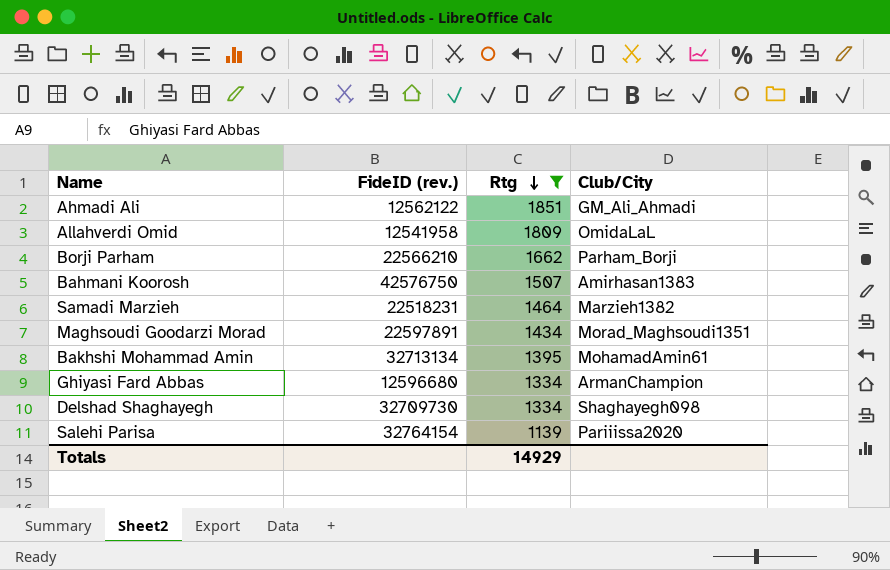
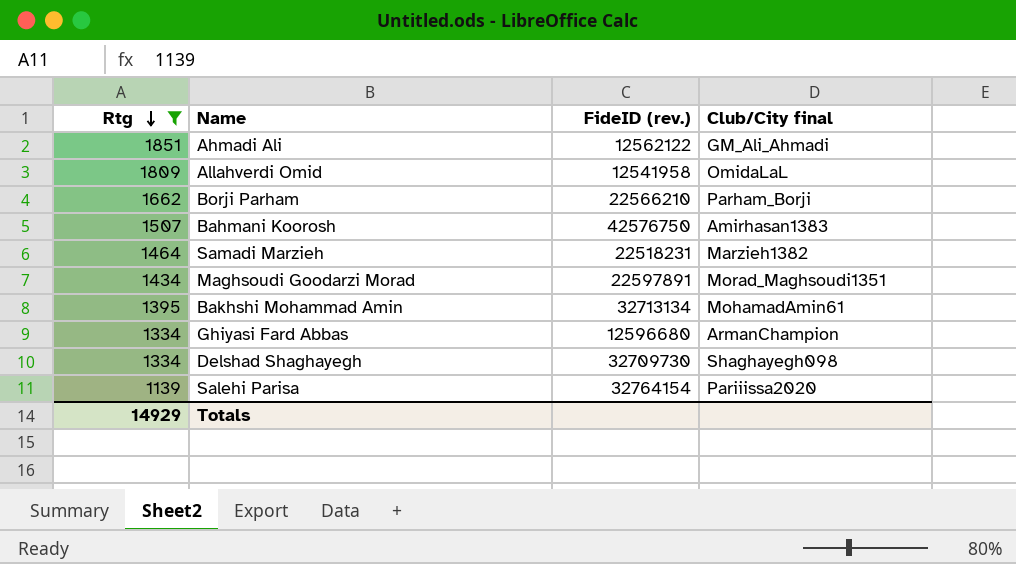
column Rtg | position: 3 -> 1
column name: Club/City -> Club/City final

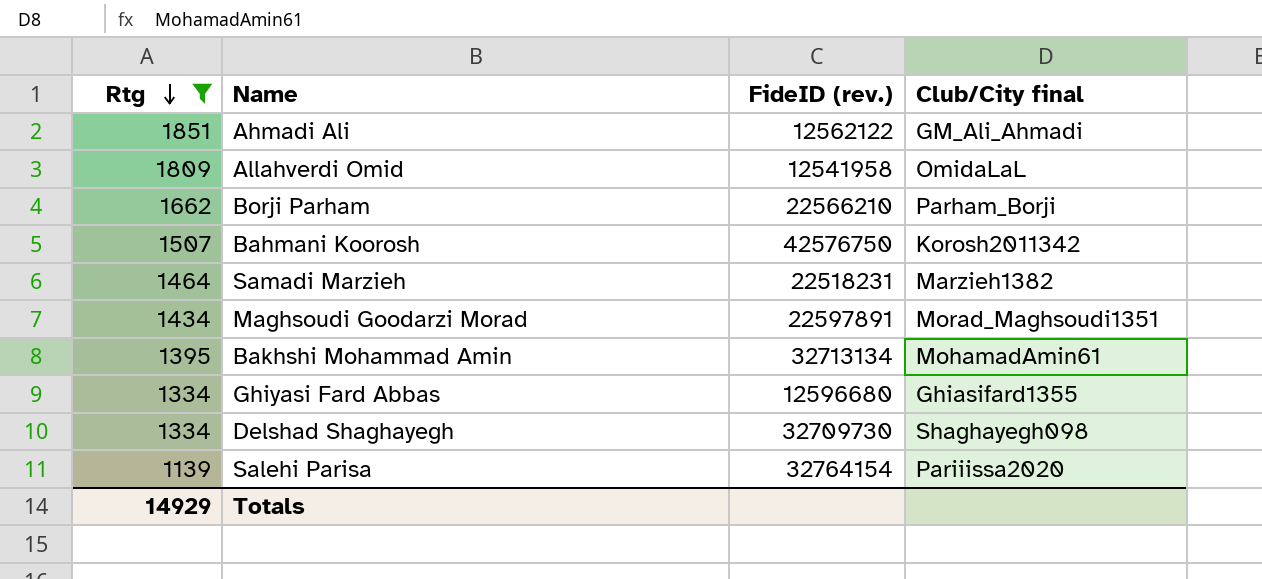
Bahmani Koorosh | Club/City final: Amirhasan1383 -> Korosh2011342
Ghiyasi Fard Abbas | Club/City final: ArmanChampion -> Ghiasifard1355

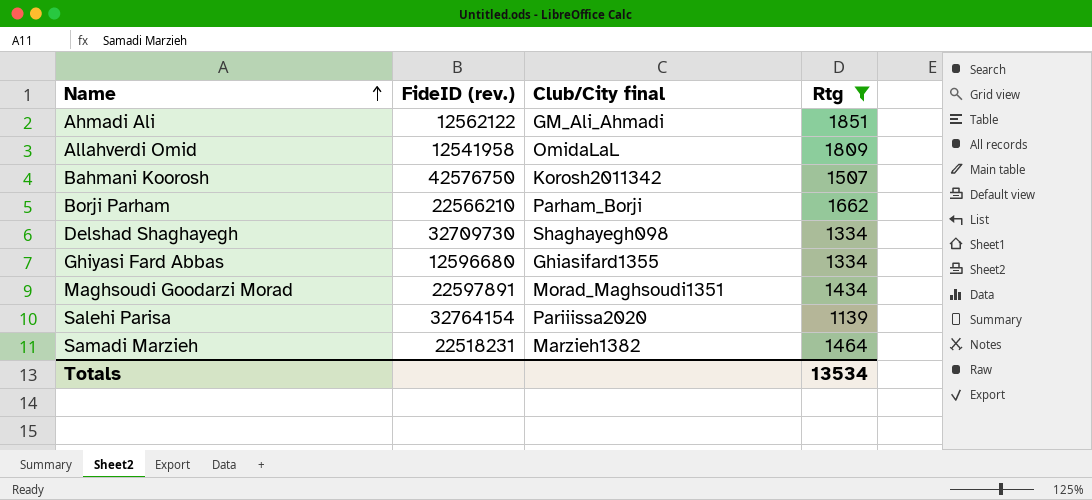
row order: Rtg descending -> Name ascending
column Rtg | position: 1 -> 4
row Bakhshi Mohammad Amin: 1395 | 32713134 | MohamadAmin61 -> none
Totals | Rtg: 14929 -> 13534

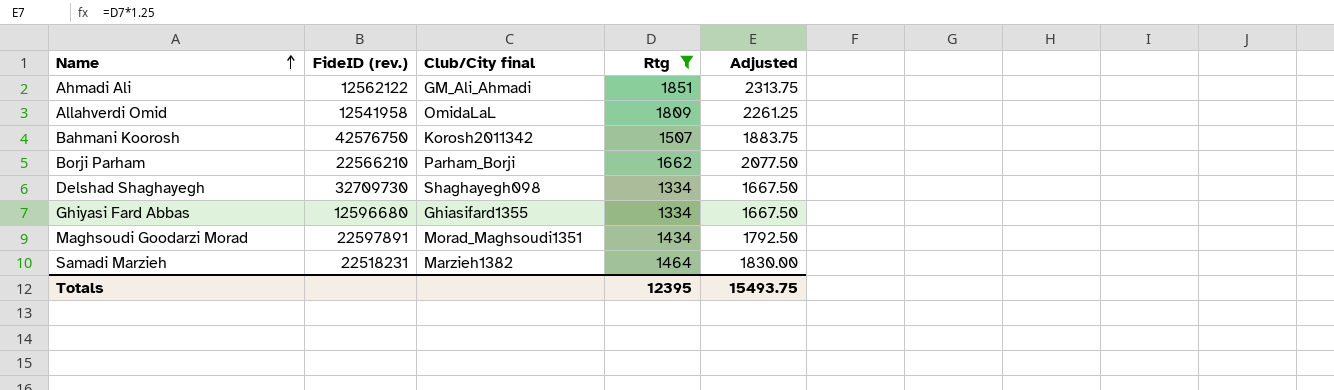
column Adjusted | formula: none -> [Rtg] * 1.25
row Salehi Parisa: 32764154 | Pariiissa2020 | 1139 -> none
Totals | Rtg: 13534 -> 12395

